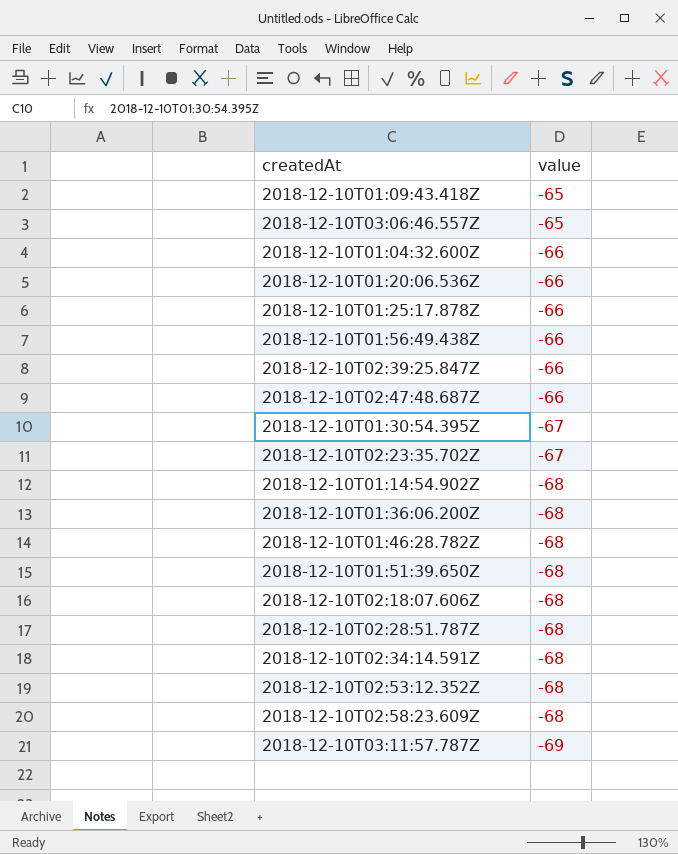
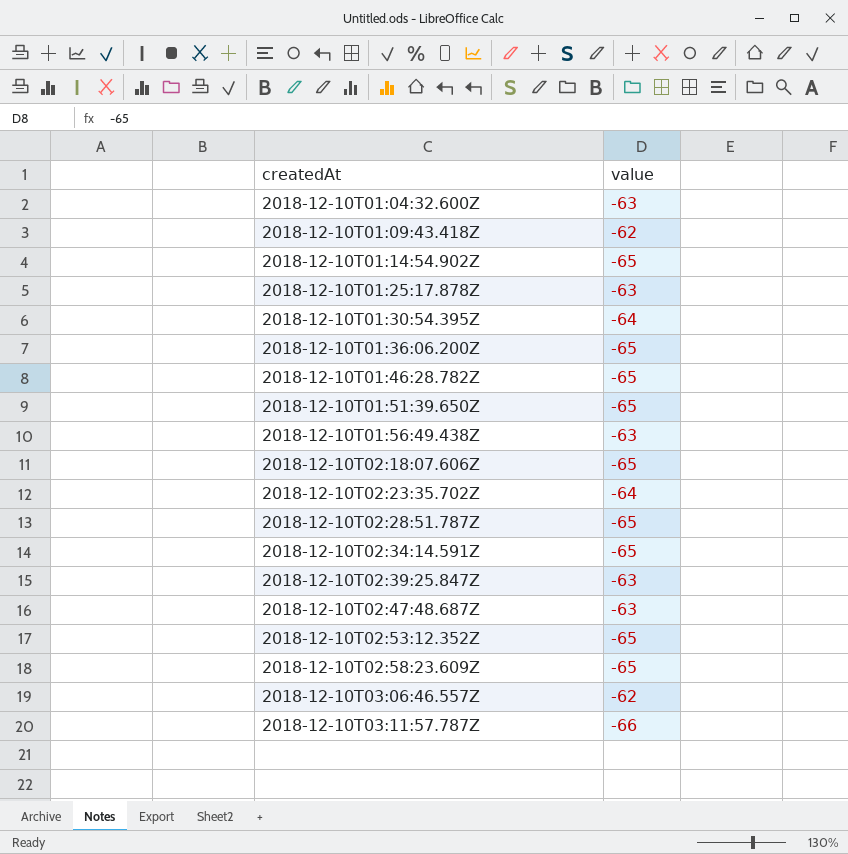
row order: value descending -> createdAt ascending
row 2018-12-10T01:20:06.536Z: -66 -> none
2018-12-10T01:04:32.600Z | value: -66 -> -63
2018-12-10T01:09:43.418Z | value: -65 -> -62
2018-12-10T01:14:54.902Z | value: -68 -> -65
2018-12-10T01:25:17.878Z | value: -66 -> -63
2018-12-10T01:30:54.395Z | value: -67 -> -64
2018-12-10T01:36:06.200Z | value: -68 -> -65
2018-12-10T01:46:28.782Z | value: -68 -> -65
2018-12-10T01:51:39.650Z | value: -68 -> -65
2018-12-10T01:56:49.438Z | value: -66 -> -63
2018-12-10T02:18:07.606Z | value: -68 -> -65
2018-12-10T02:23:35.702Z | value: -67 -> -64
2018-12-10T02:28:51.787Z | value: -68 -> -65
2018-12-10T02:34:14.591Z | value: -68 -> -65
2018-12-10T02:39:25.847Z | value: -66 -> -63
2018-12-10T02:47:48.687Z | value: -66 -> -63
2018-12-10T02:53:12.352Z | value: -68 -> -65
2018-12-10T02:58:23.609Z | value: -68 -> -65
2018-12-10T03:06:46.557Z | value: -65 -> -62
2018-12-10T03:11:57.787Z | value: -69 -> -66

